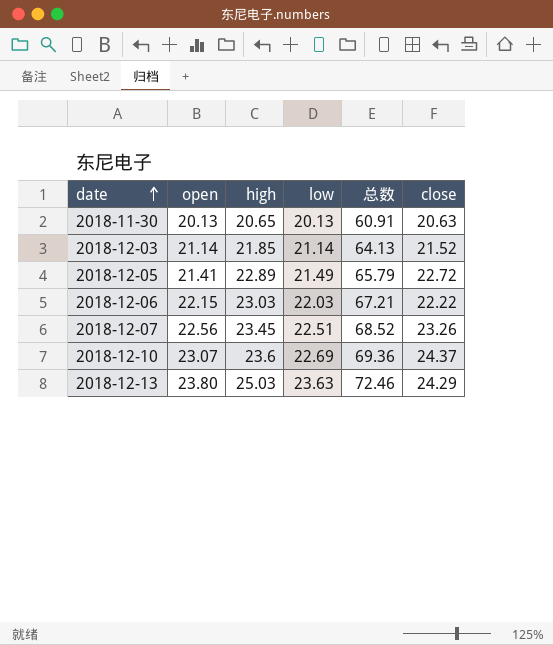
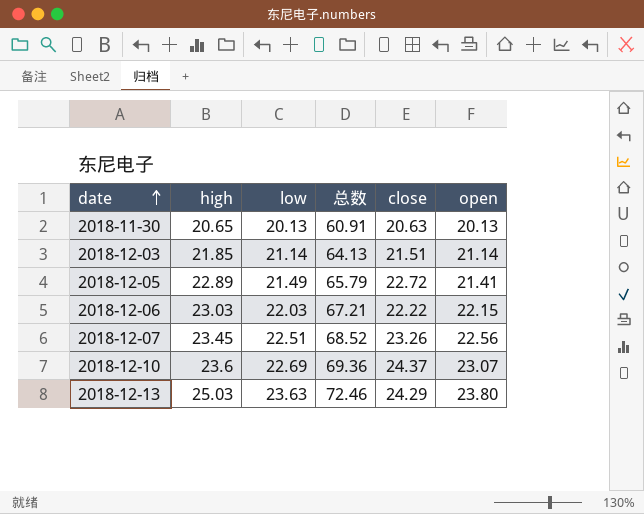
column open | position: 2 -> 6
2018-12-03 | close: 21.52 -> 21.51

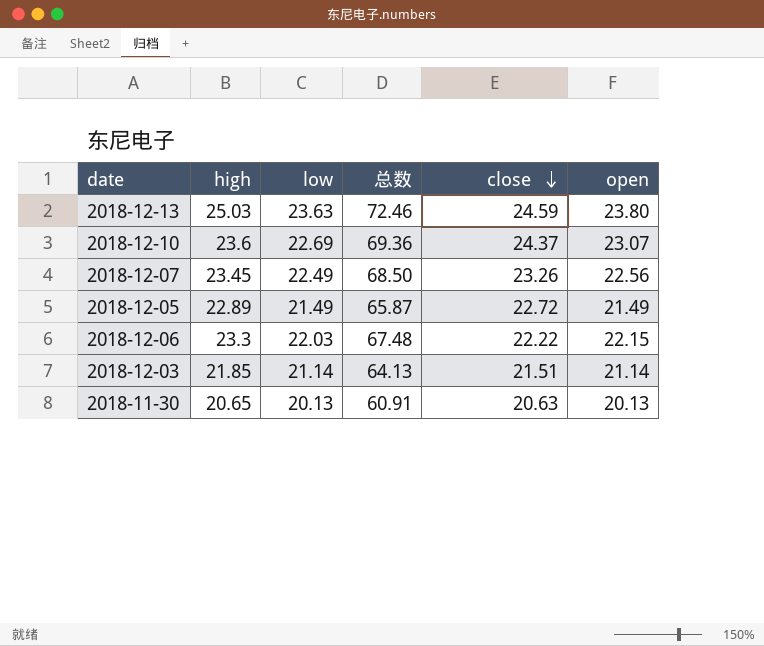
row order: date ascending -> close descending
2018-12-13 | close: 24.29 -> 24.59
2018-12-07 | low: 22.51 -> 22.49
2018-12-07 | 总数: 68.52 -> 68.50
2018-12-05 | 总数: 65.79 -> 65.87
2018-12-05 | open: 21.41 -> 21.49
2018-12-06 | high: 23.03 -> 23.3
2018-12-06 | 总数: 67.21 -> 67.48

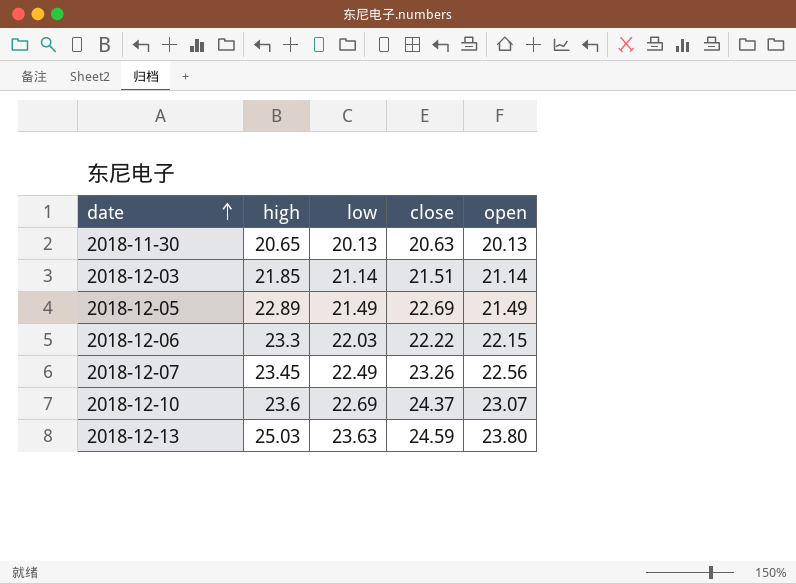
row order: close descending -> date ascending
column 总数 | formula: [high] + [low] + [open] -> none
2018-12-05 | close: 22.72 -> 22.69

